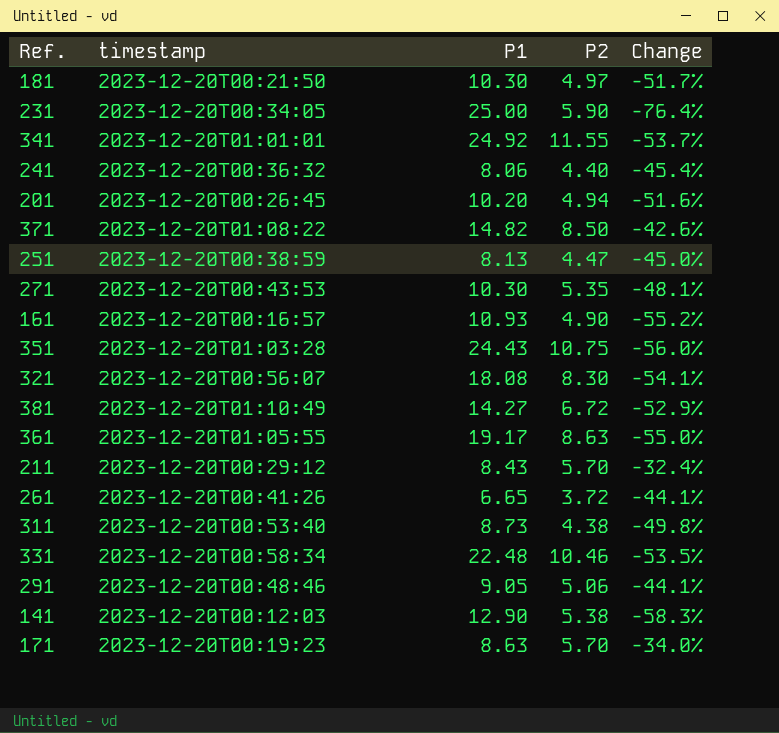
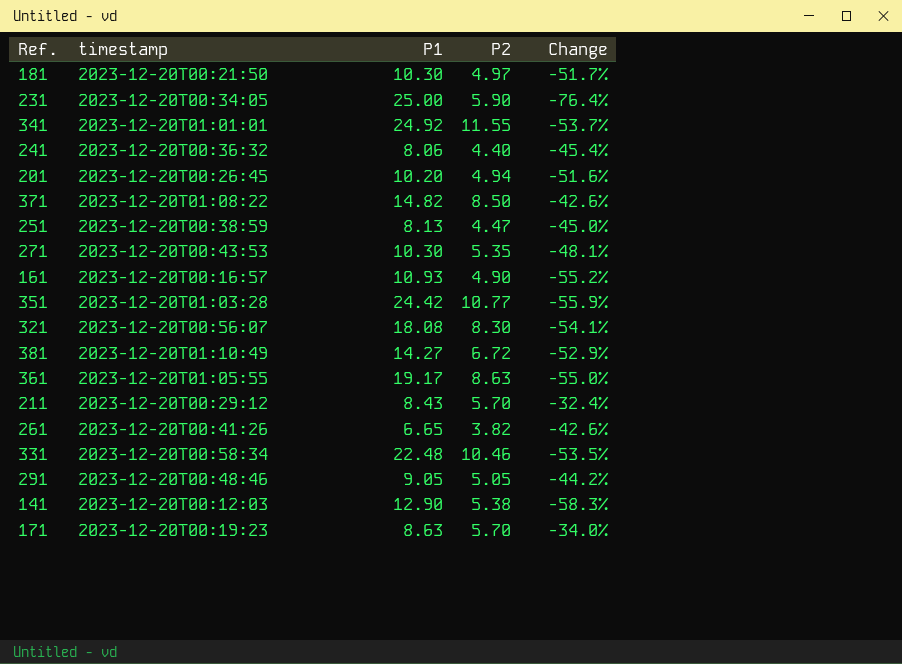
row 311: 2023-12-20T00:53:40 | 8.73 | 4.38 | -49.8% -> none
351 | P1: 24.43 -> 24.42
351 | P2: 10.75 -> 10.77
351 | Change: -56.0% -> -55.9%
261 | P2: 3.72 -> 3.82
261 | Change: -44.1% -> -42.6%
291 | P2: 5.06 -> 5.05
291 | Change: -44.1% -> -44.2%

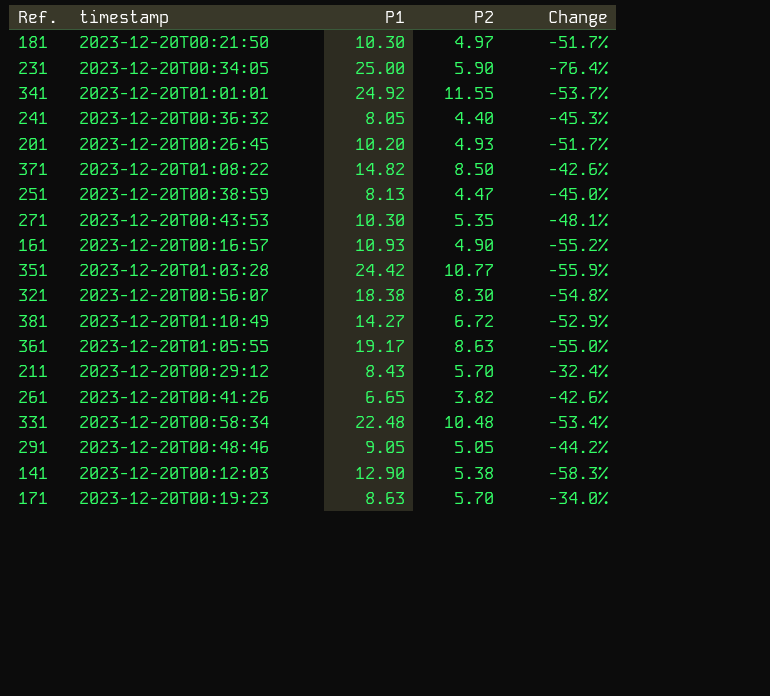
241 | P1: 8.06 -> 8.05
241 | Change: -45.4% -> -45.3%
201 | P2: 4.94 -> 4.93
201 | Change: -51.6% -> -51.7%
321 | P1: 18.08 -> 18.38
321 | Change: -54.1% -> -54.8%
331 | P2: 10.46 -> 10.48
331 | Change: -53.5% -> -53.4%

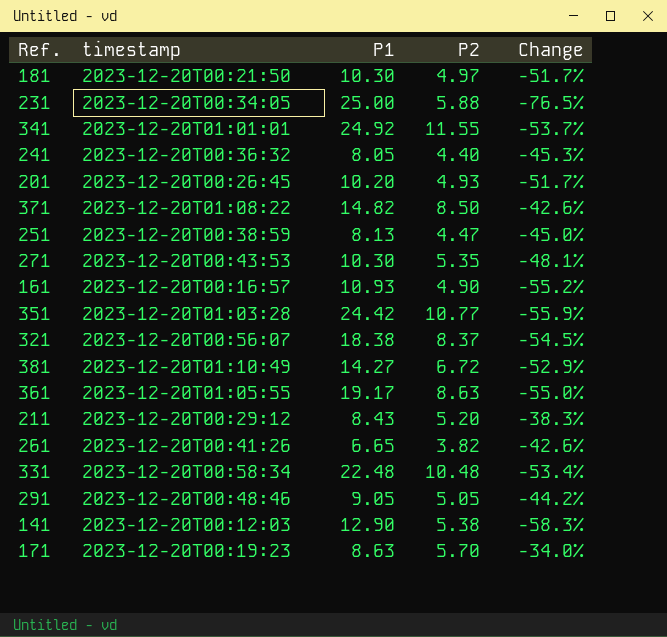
231 | P2: 5.90 -> 5.88
231 | Change: -76.4% -> -76.5%
321 | P2: 8.30 -> 8.37
321 | Change: -54.8% -> -54.5%
211 | P2: 5.70 -> 5.20
211 | Change: -32.4% -> -38.3%

